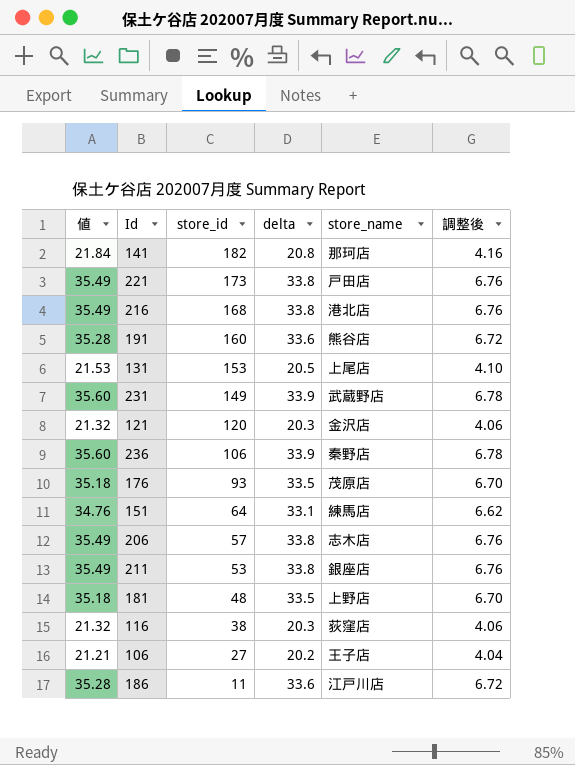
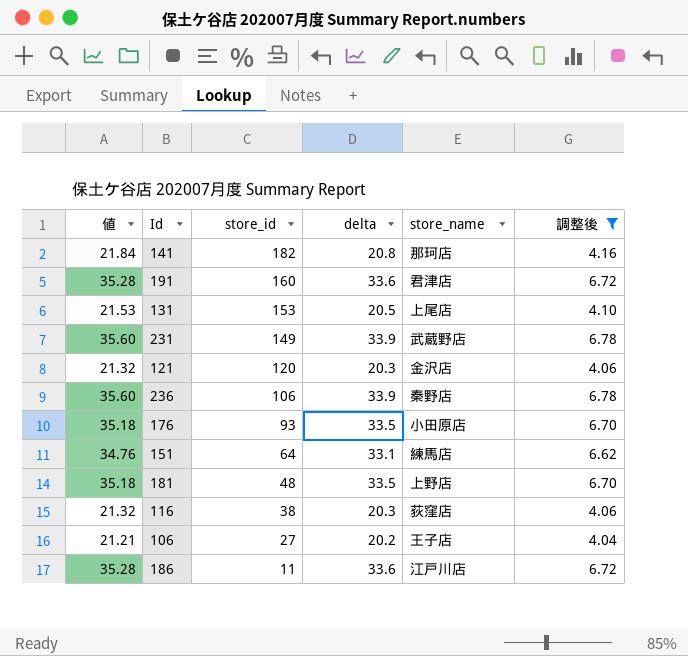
filter: none -> 調整後 != 6.76
191 | store_name: 熊谷店 -> 君津店
176 | store_name: 茂原店 -> 小田原店

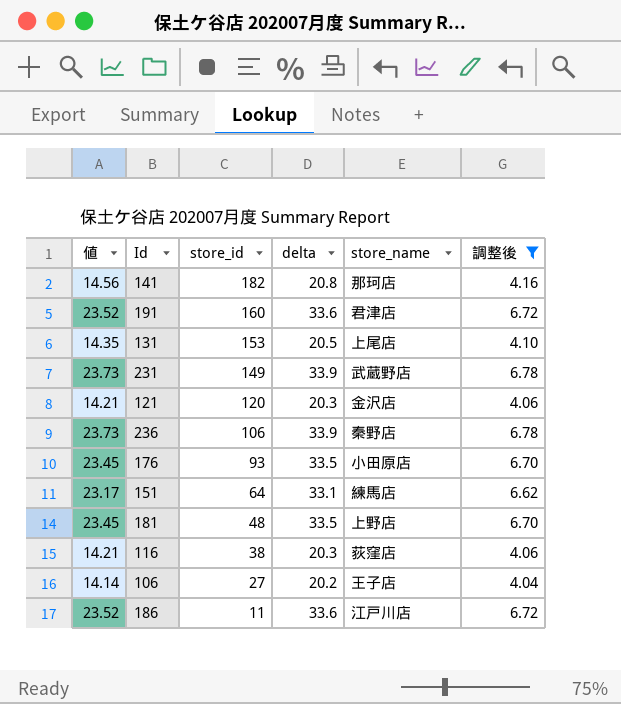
column 値 | formula: [delta] * 1.05 -> [delta] * 0.7

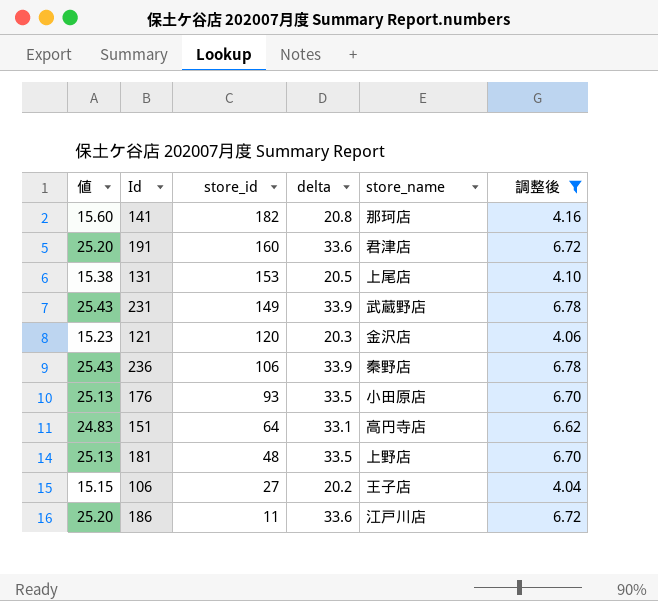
column 値 | formula: [delta] * 0.7 -> [delta] * 0.75
row 116: 14.21 | 38 | 20.3 | 荻窪店 | 4.06 -> none
151 | store_name: 練馬店 -> 高円寺店

